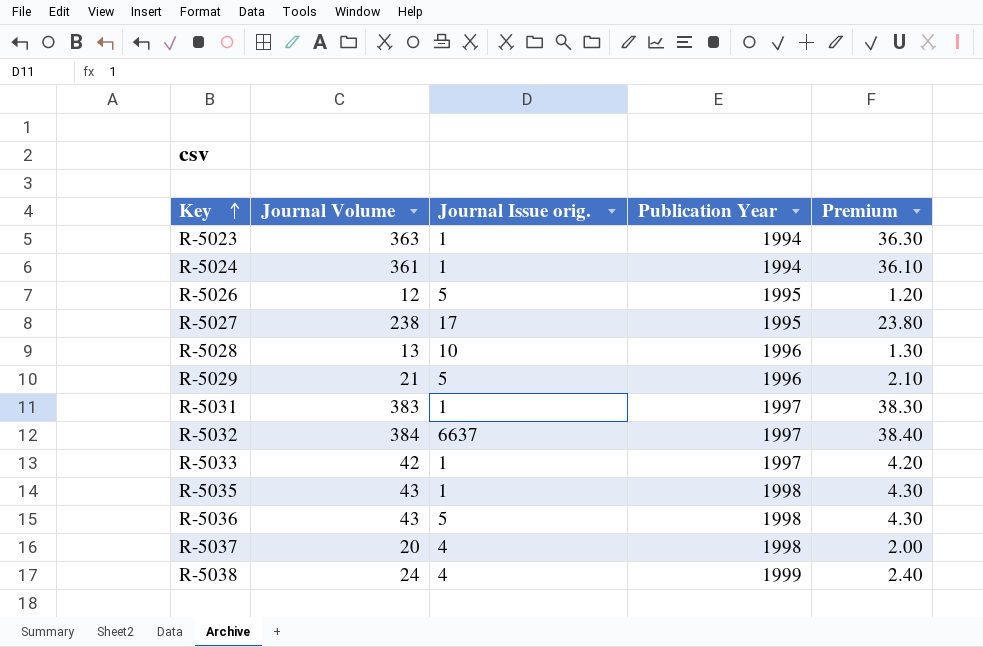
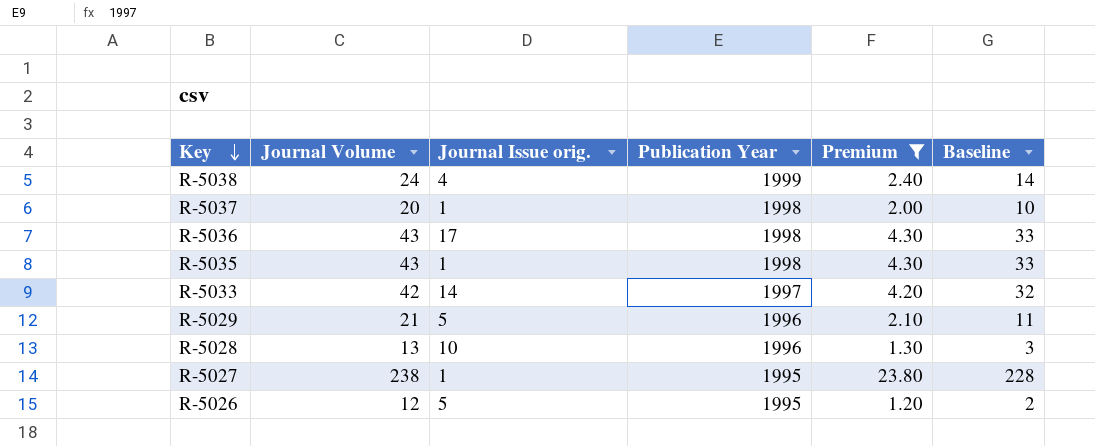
filter: none -> Premium <= 23.80
row order: Key ascending -> Key descending
column Baseline | formula: none -> [Journal Volume] - 10
R-5037 | Journal Issue orig.: 4 -> 1
R-5036 | Journal Issue orig.: 5 -> 17
R-5033 | Journal Issue orig.: 1 -> 14
R-5027 | Journal Issue orig.: 17 -> 1

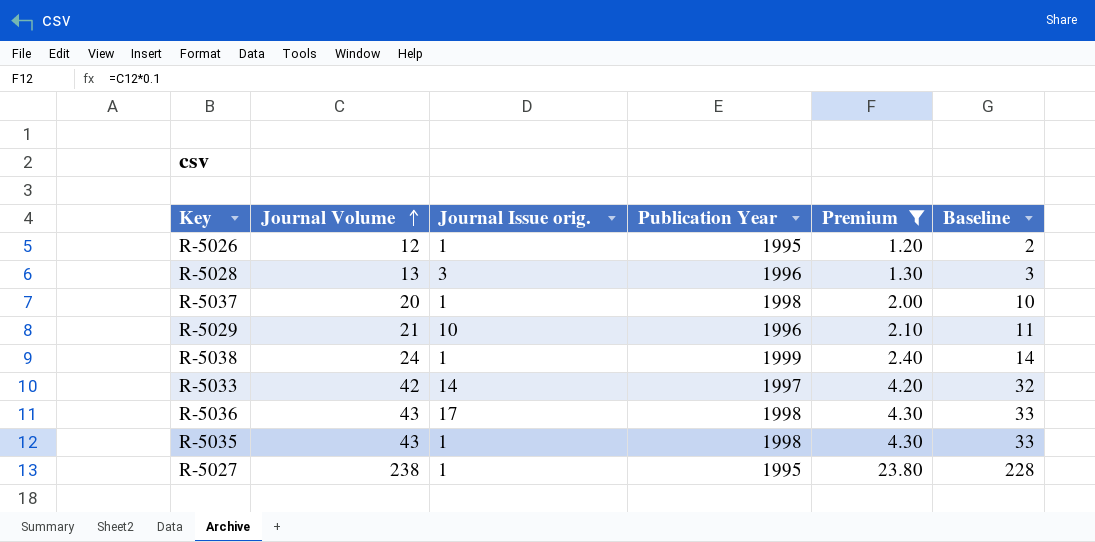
row order: Key descending -> Journal Volume ascending
R-5026 | Journal Issue orig.: 5 -> 1
R-5028 | Journal Issue orig.: 10 -> 3
R-5029 | Journal Issue orig.: 5 -> 10
R-5038 | Journal Issue orig.: 4 -> 1

